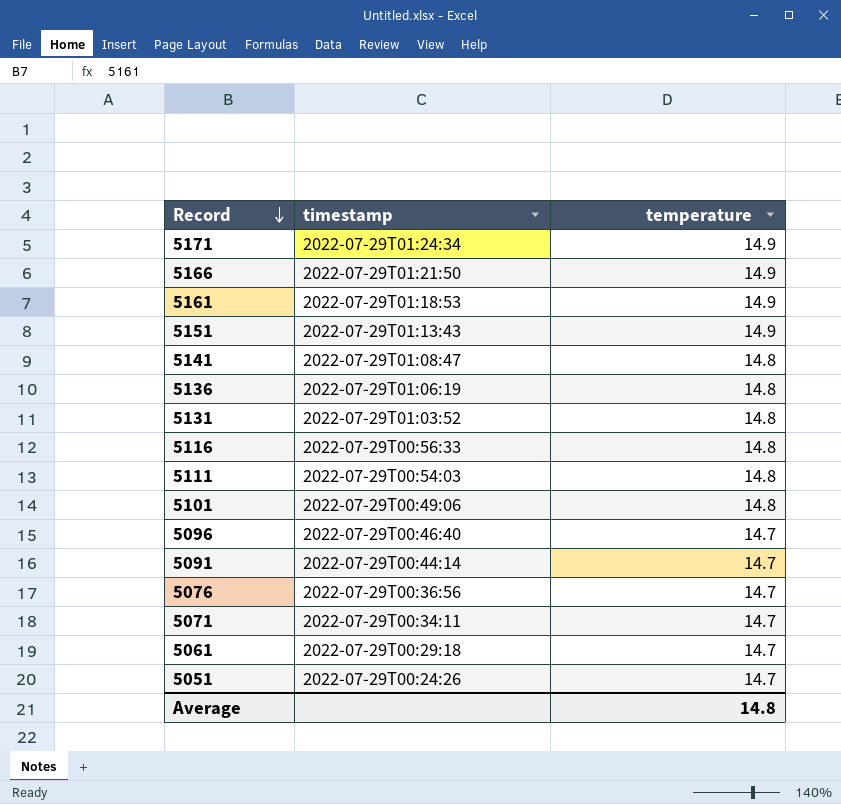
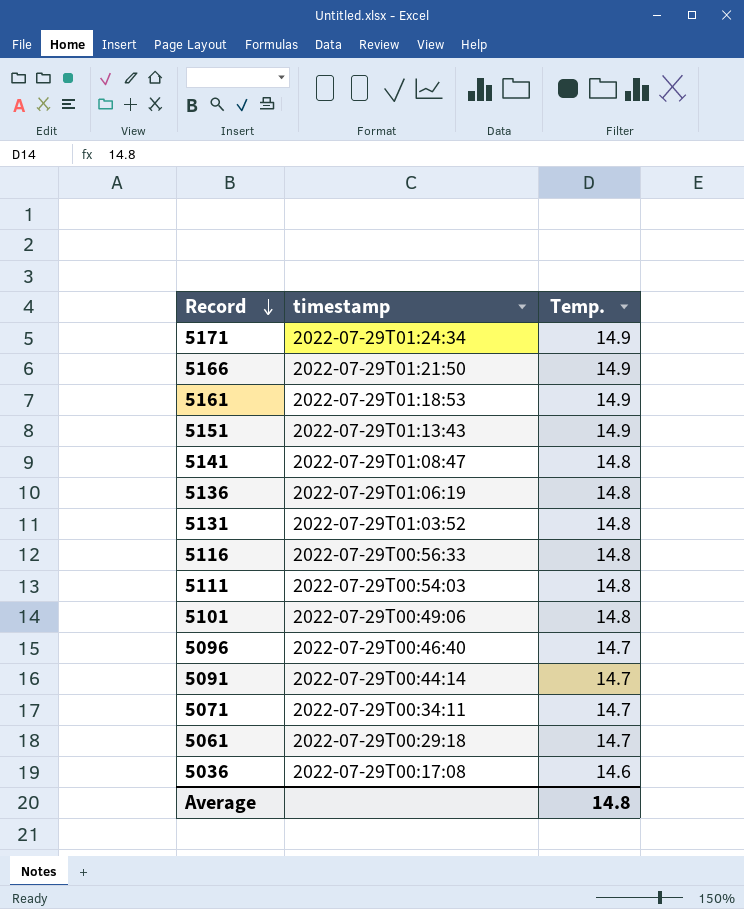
column name: temperature -> Temp.
row 5076: 2022-07-29T00:36:56 | 14.7 -> none
row 5051: 2022-07-29T00:24:26 | 14.7 -> none
row 5036: none -> 2022-07-29T00:17:08 | 14.6

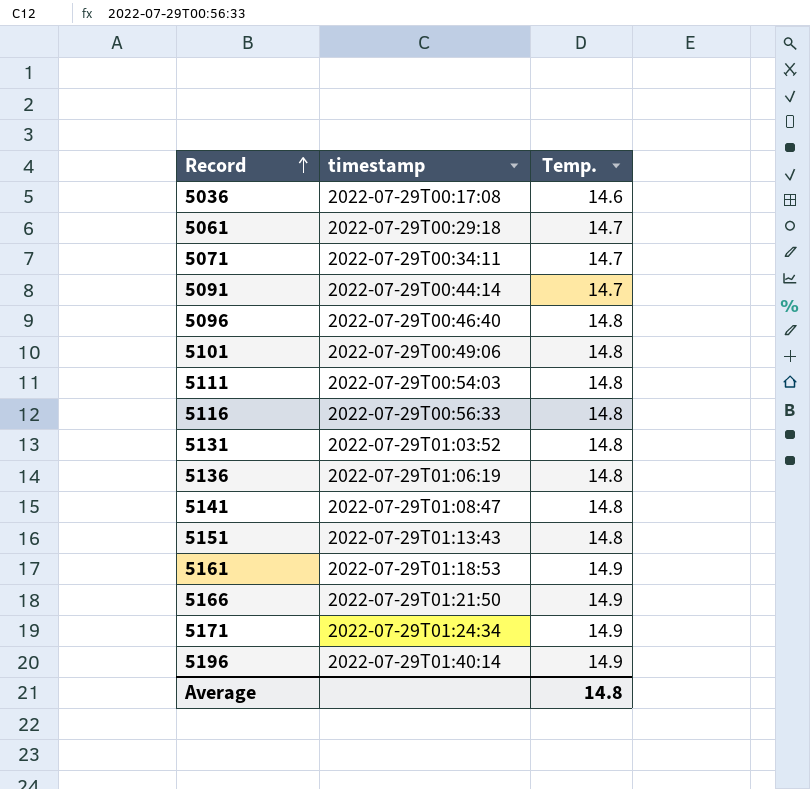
row order: Record descending -> Record ascending
5096 | Temp.: 14.7 -> 14.8
5151 | Temp.: 14.9 -> 14.8
row 5196: none -> 2022-07-29T01:40:14 | 14.9

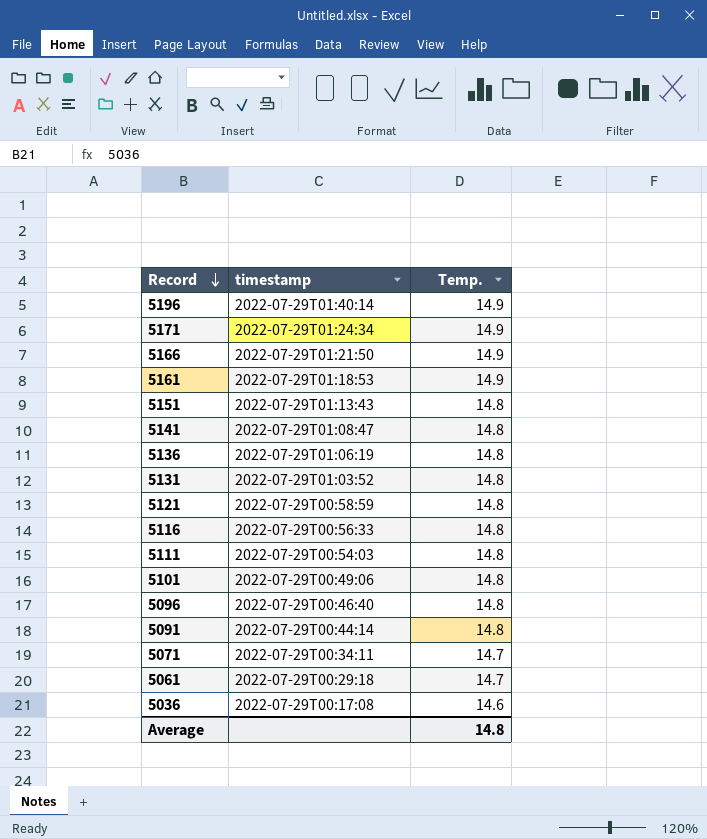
row order: Record ascending -> Record descending
row 5121: none -> 2022-07-29T00:58:59 | 14.8
5091 | Temp.: 14.7 -> 14.8

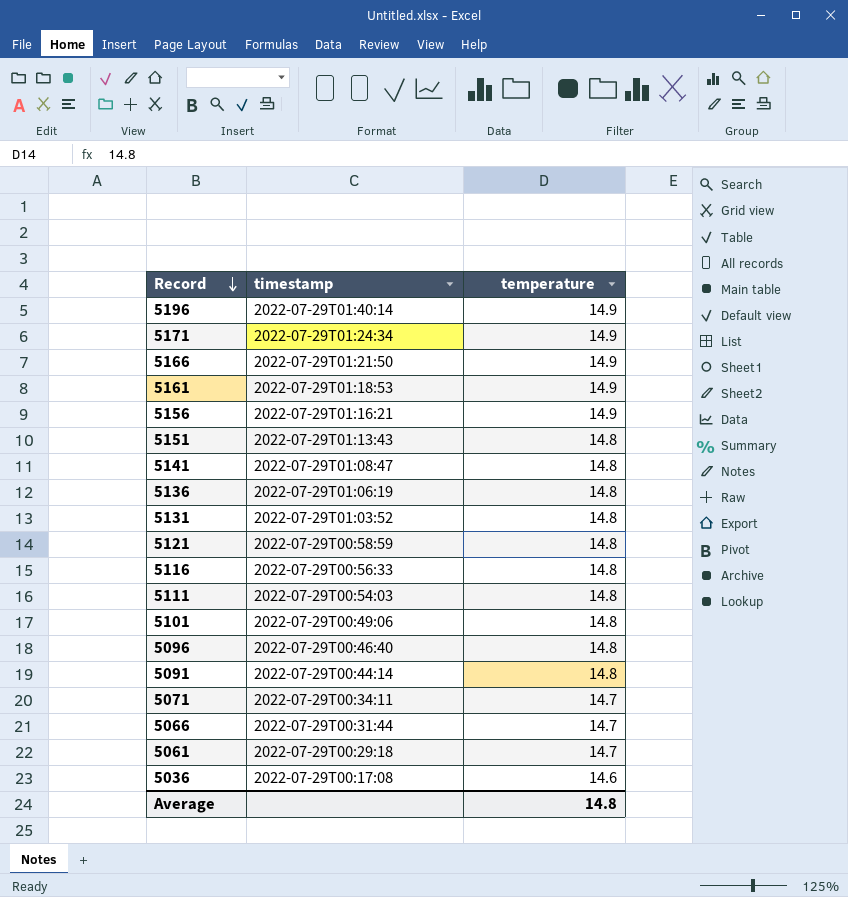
column name: Temp. -> temperature
row 5156: none -> 2022-07-29T01:16:21 | 14.9
row 5066: none -> 2022-07-29T00:31:44 | 14.7

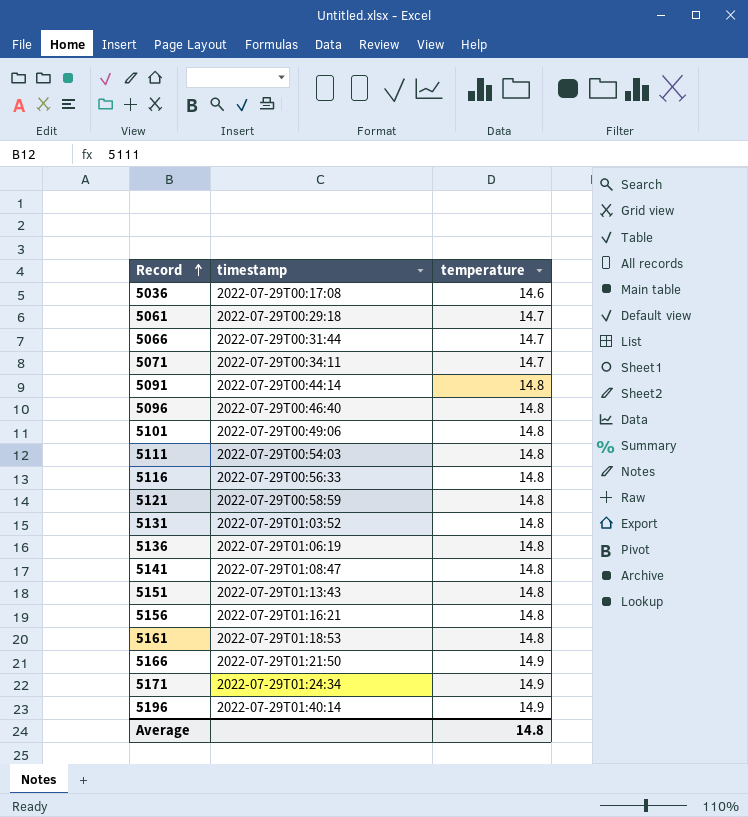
row order: Record descending -> Record ascending
5156 | temperature: 14.9 -> 14.8
5161 | temperature: 14.9 -> 14.8

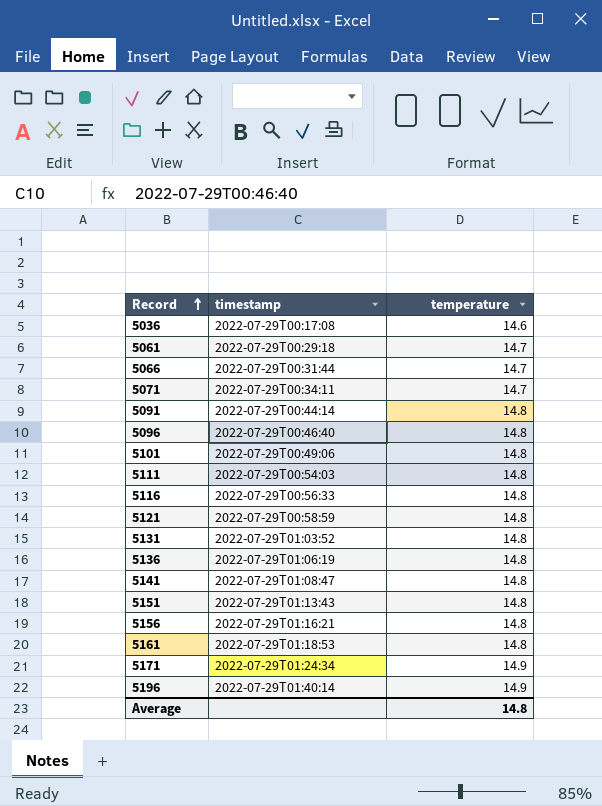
row 5166: 2022-07-29T01:21:50 | 14.9 -> none

